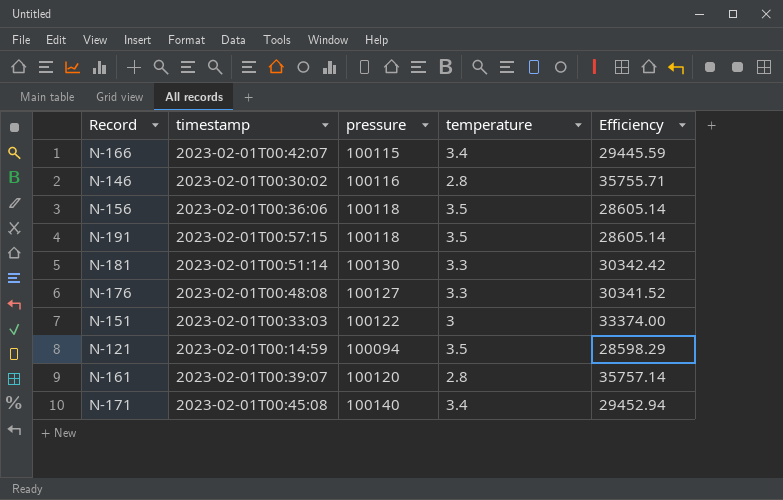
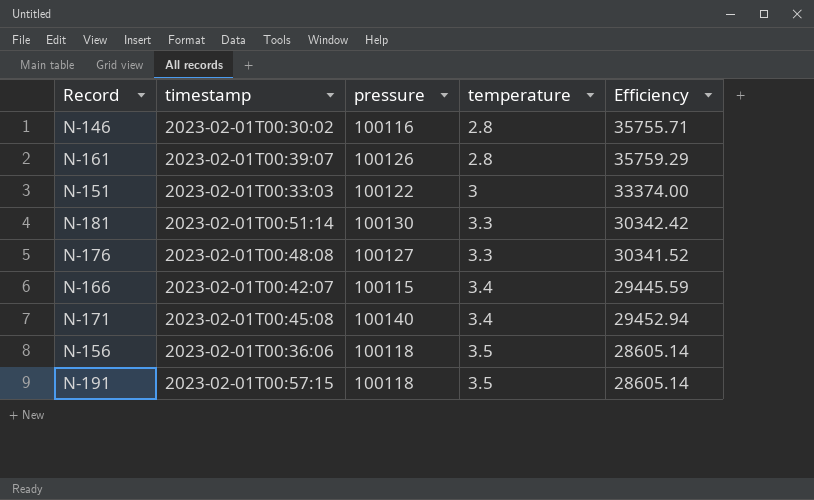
row order: none -> temperature ascending
row N-121: 2023-02-01T00:14:59 | 100094 | 3.5 | 28598.29 -> none
N-161 | pressure: 100120 -> 100126
N-161 | Efficiency: 35757.14 -> 35759.29

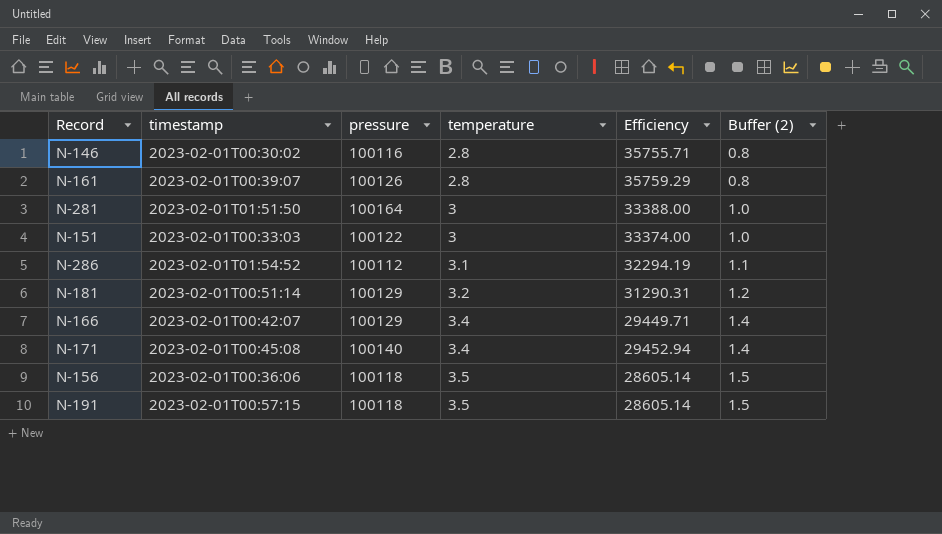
column Buffer (2) | formula: none -> [temperature] - 2
row N-176: 2023-02-01T00:48:08 | 100127 | 3.3 | 30341.52 -> none
row N-281: none -> 2023-02-01T01:51:50 | 100164 | 3 | 33388.00 | 1.0
row N-286: none -> 2023-02-01T01:54:52 | 100112 | 3.1 | 32294.19 | 1.1
N-181 | pressure: 100130 -> 100129
N-181 | temperature: 3.3 -> 3.2
N-181 | Efficiency: 30342.42 -> 31290.31
N-166 | pressure: 100115 -> 100129
N-166 | Efficiency: 29445.59 -> 29449.71

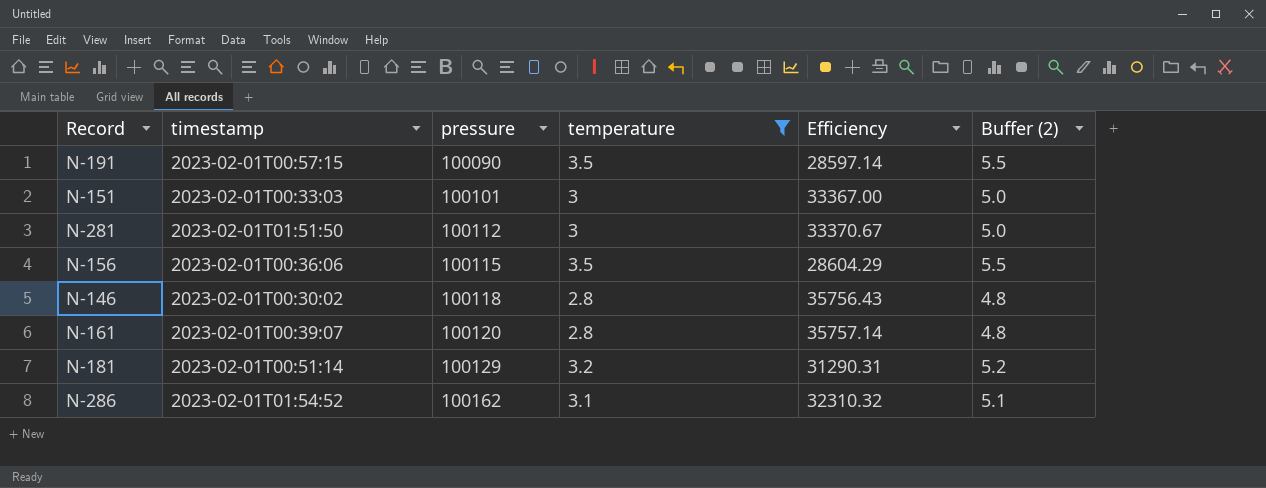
filter: none -> temperature != 3.4
row order: temperature ascending -> pressure ascending
column Buffer (2) | formula: [temperature] - 2 -> [temperature] + 2
N-191 | pressure: 100118 -> 100090
N-191 | Efficiency: 28605.14 -> 28597.14
N-151 | pressure: 100122 -> 100101
N-151 | Efficiency: 33374.00 -> 33367.00
N-281 | pressure: 100164 -> 100112
N-281 | Efficiency: 33388.00 -> 33370.67
N-156 | pressure: 100118 -> 100115
N-156 | Efficiency: 28605.14 -> 28604.29
N-146 | pressure: 100116 -> 100118
N-146 | Efficiency: 35755.71 -> 35756.43
N-161 | pressure: 100126 -> 100120
N-161 | Efficiency: 35759.29 -> 35757.14
N-286 | pressure: 100112 -> 100162
N-286 | Efficiency: 32294.19 -> 32310.32

